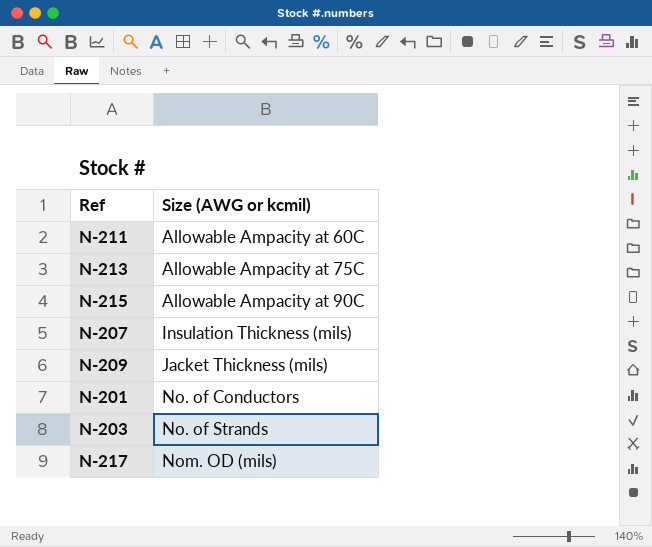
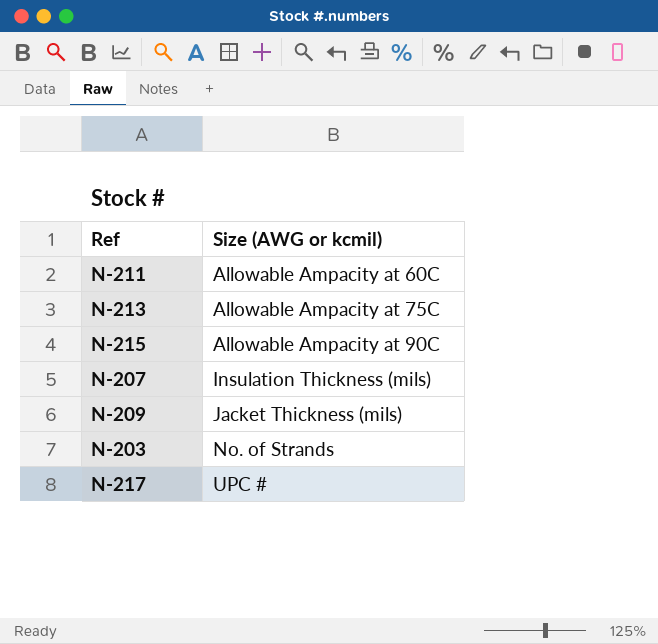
row N-201: No. of Conductors -> none
N-217 | Size (AWG or kcmil): Nom. OD (mils) -> UPC #

